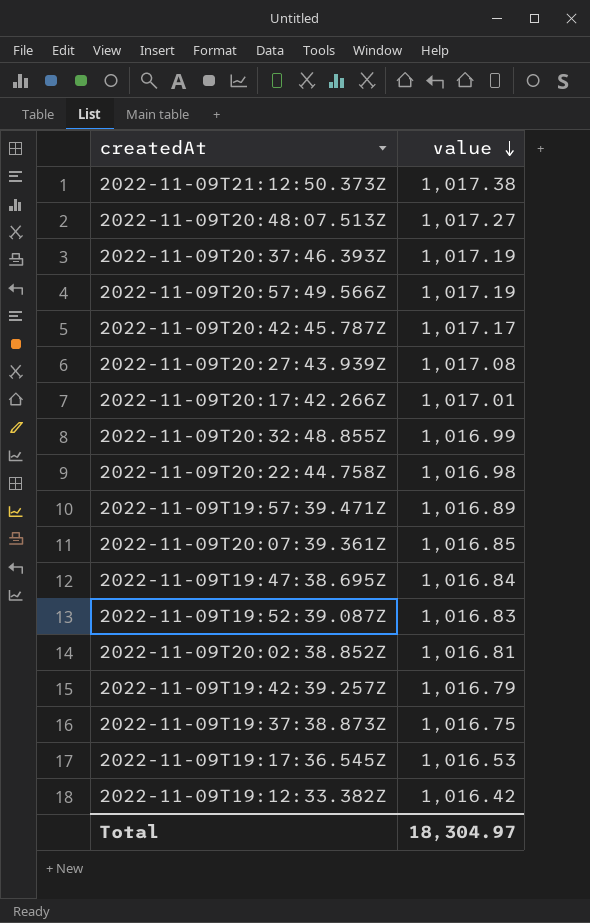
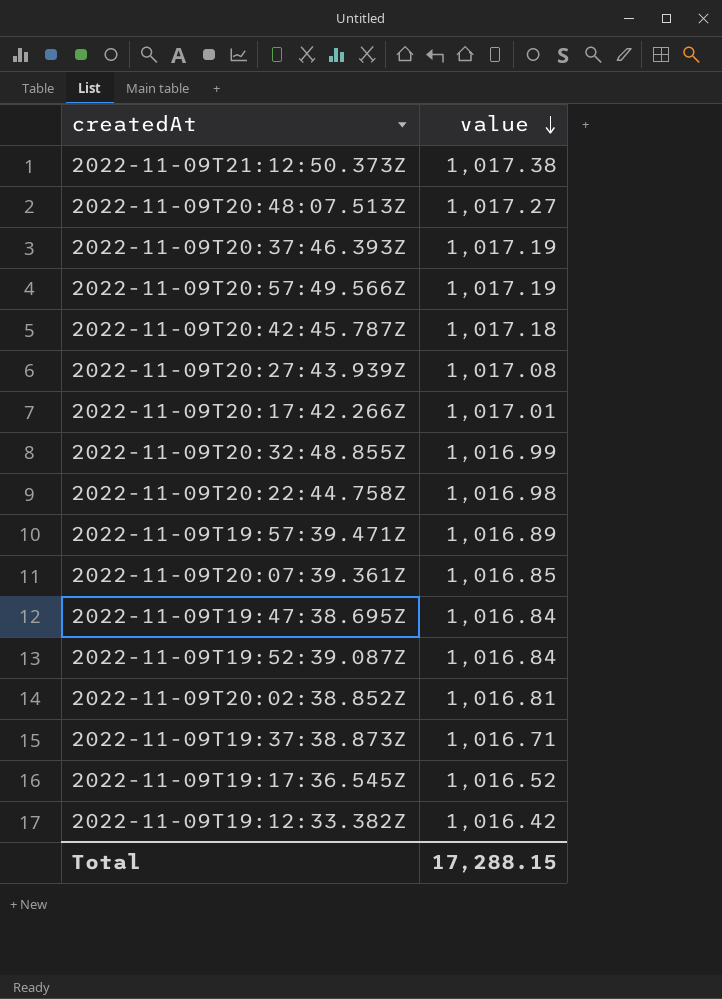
row 2022-11-09T19:42:39.257Z: 1,016.79 -> none
2022-11-09T20:42:45.787Z | value: 1,017.17 -> 1,017.18
2022-11-09T19:52:39.087Z | value: 1,016.83 -> 1,016.84
2022-11-09T19:37:38.873Z | value: 1,016.75 -> 1,016.71
2022-11-09T19:17:36.545Z | value: 1,016.53 -> 1,016.52
Total | value: 18,304.97 -> 17,288.15

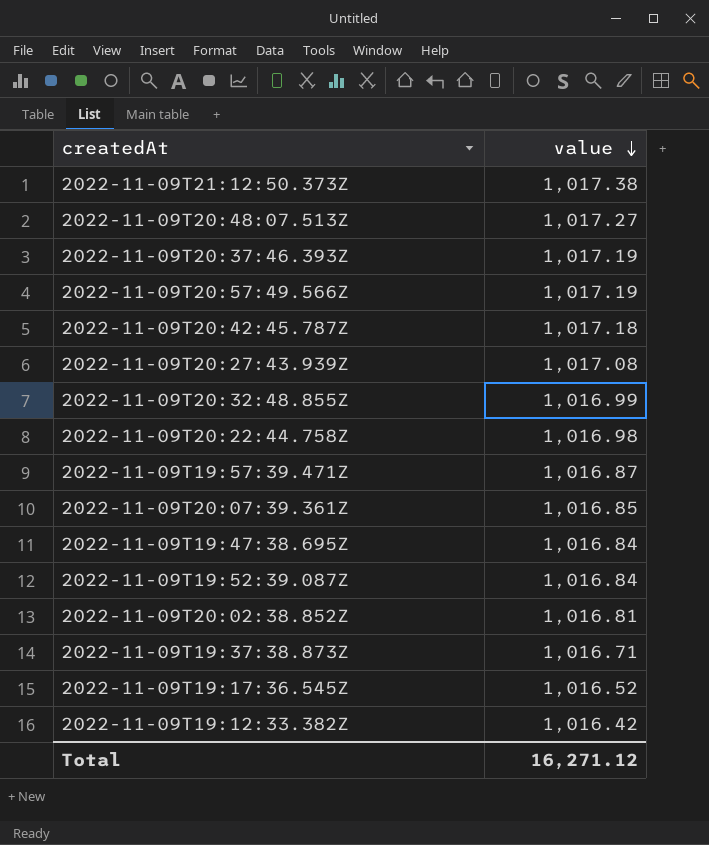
row 2022-11-09T20:17:42.266Z: 1,017.01 -> none
2022-11-09T19:57:39.471Z | value: 1,016.89 -> 1,016.87
Total | value: 17,288.15 -> 16,271.12

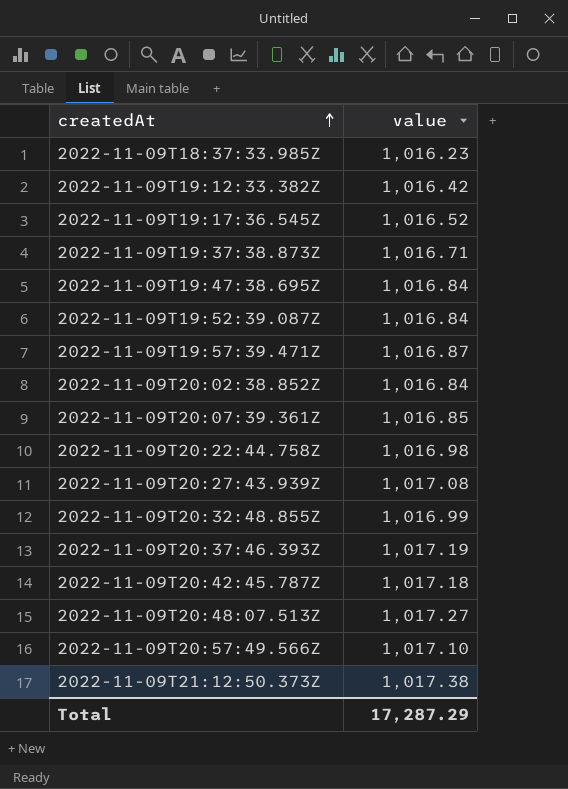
row order: value descending -> createdAt ascending
row 2022-11-09T18:37:33.985Z: none -> 1,016.23
2022-11-09T20:02:38.852Z | value: 1,016.81 -> 1,016.84
2022-11-09T20:57:49.566Z | value: 1,017.19 -> 1,017.10
Total | value: 16,271.12 -> 17,287.29

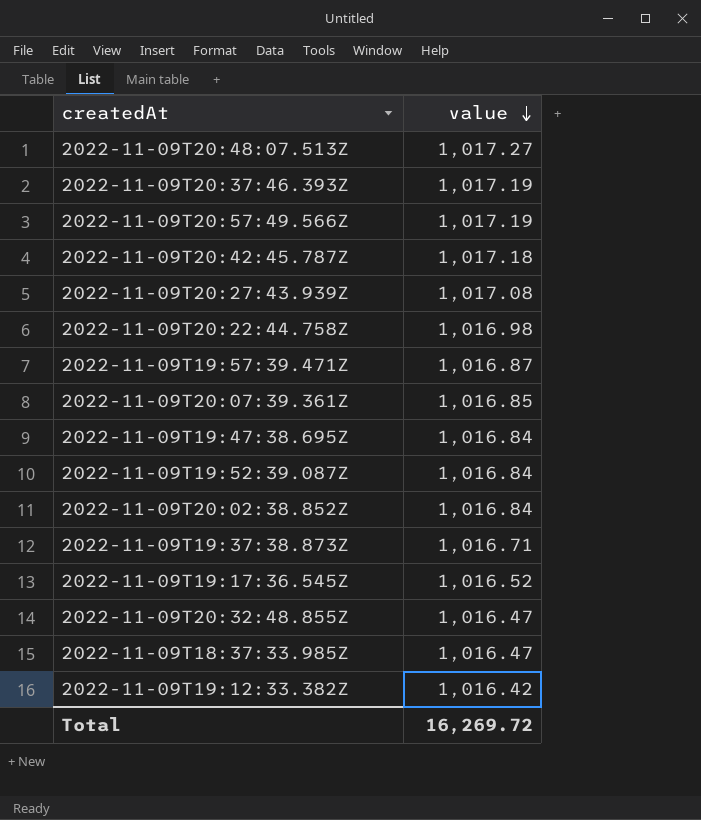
row order: createdAt ascending -> value descending
row 2022-11-09T21:12:50.373Z: 1,017.38 -> none
2022-11-09T20:57:49.566Z | value: 1,017.10 -> 1,017.19
2022-11-09T20:32:48.855Z | value: 1,016.99 -> 1,016.47
2022-11-09T18:37:33.985Z | value: 1,016.23 -> 1,016.47
Total | value: 17,287.29 -> 16,269.72

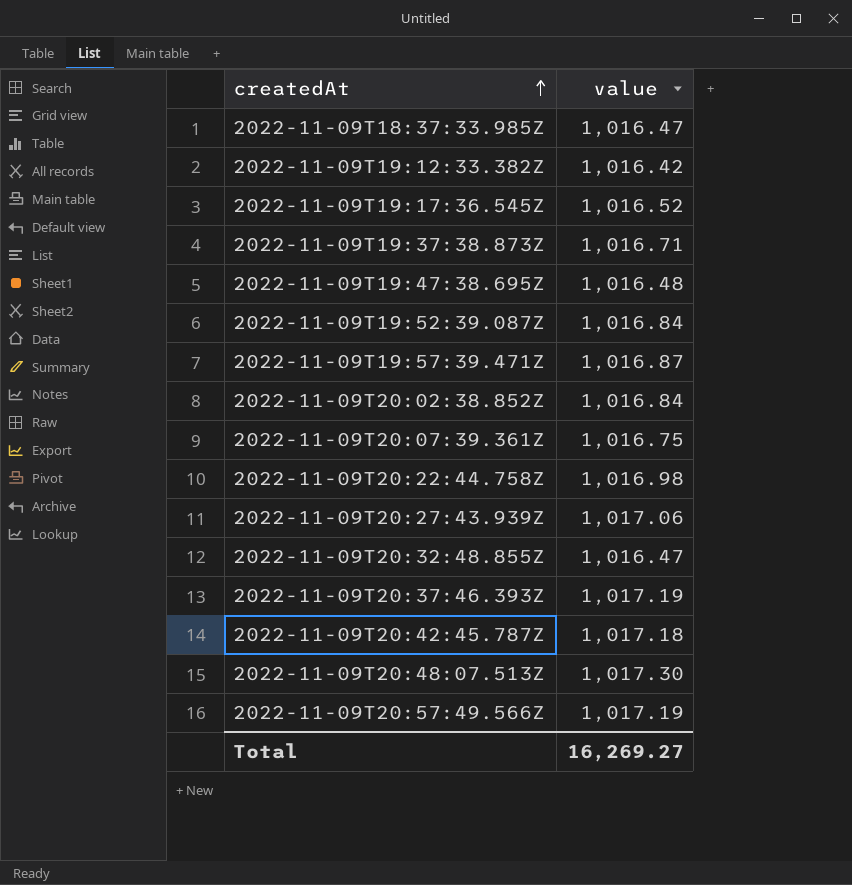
row order: value descending -> createdAt ascending
2022-11-09T19:47:38.695Z | value: 1,016.84 -> 1,016.48
2022-11-09T20:07:39.361Z | value: 1,016.85 -> 1,016.75
2022-11-09T20:27:43.939Z | value: 1,017.08 -> 1,017.06
2022-11-09T20:48:07.513Z | value: 1,017.27 -> 1,017.30
Total | value: 16,269.72 -> 16,269.27

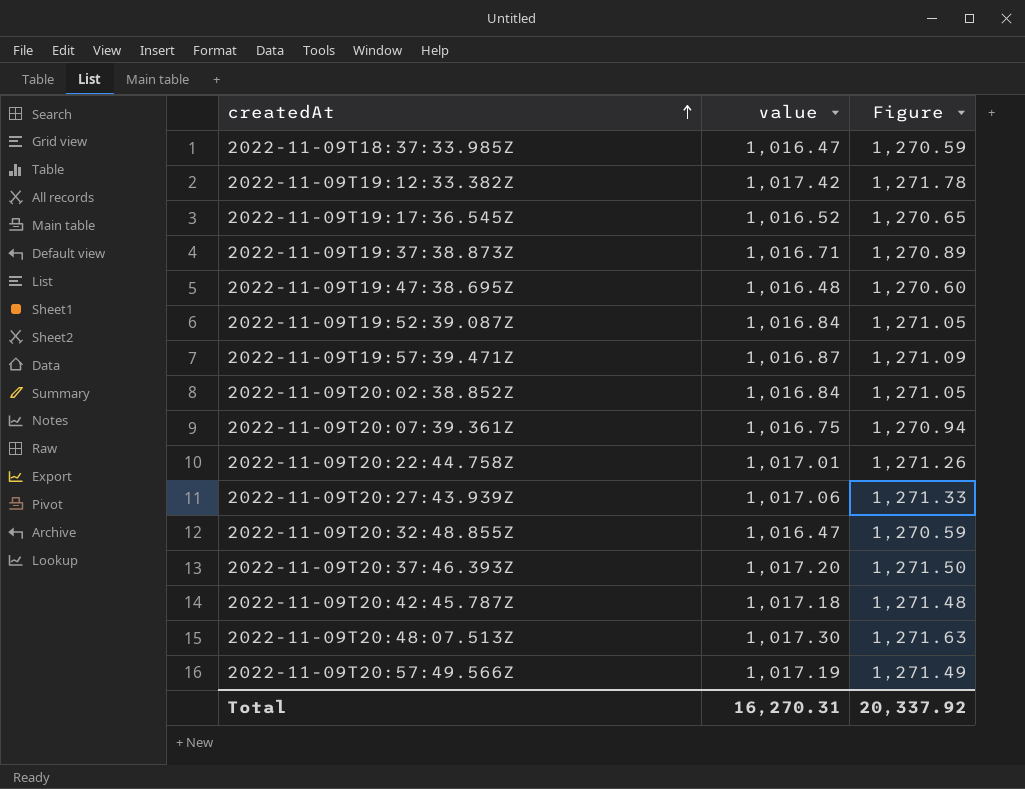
column Figure | formula: none -> [value] * 1.25
2022-11-09T19:12:33.382Z | value: 1,016.42 -> 1,017.42
2022-11-09T20:22:44.758Z | value: 1,016.98 -> 1,017.01
2022-11-09T20:37:46.393Z | value: 1,017.19 -> 1,017.20
Total | value: 16,269.27 -> 16,270.31

